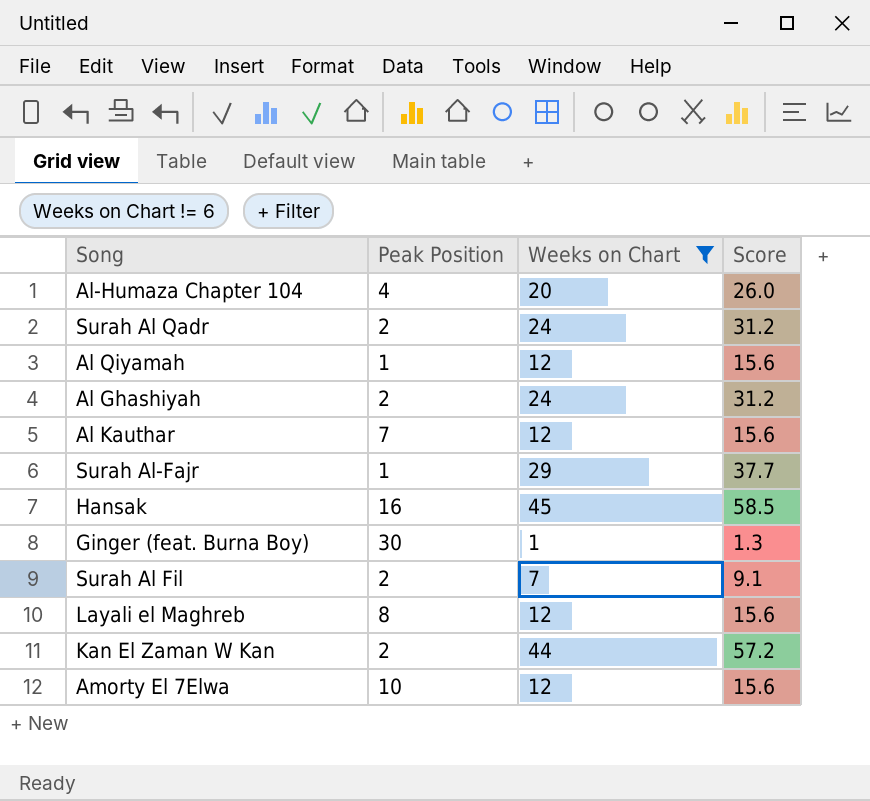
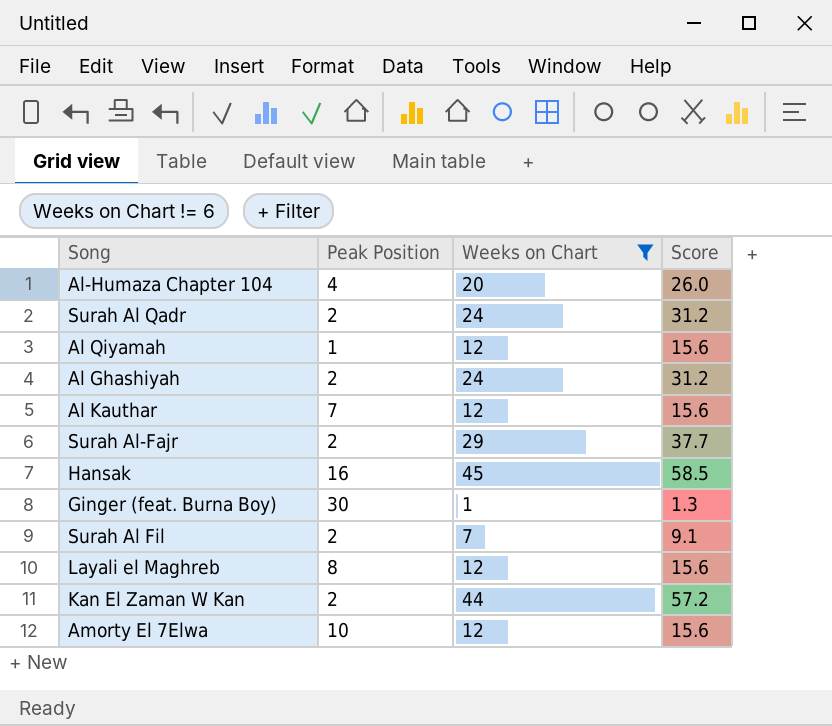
Surah Al-Fajr | Peak Position: 1 -> 2

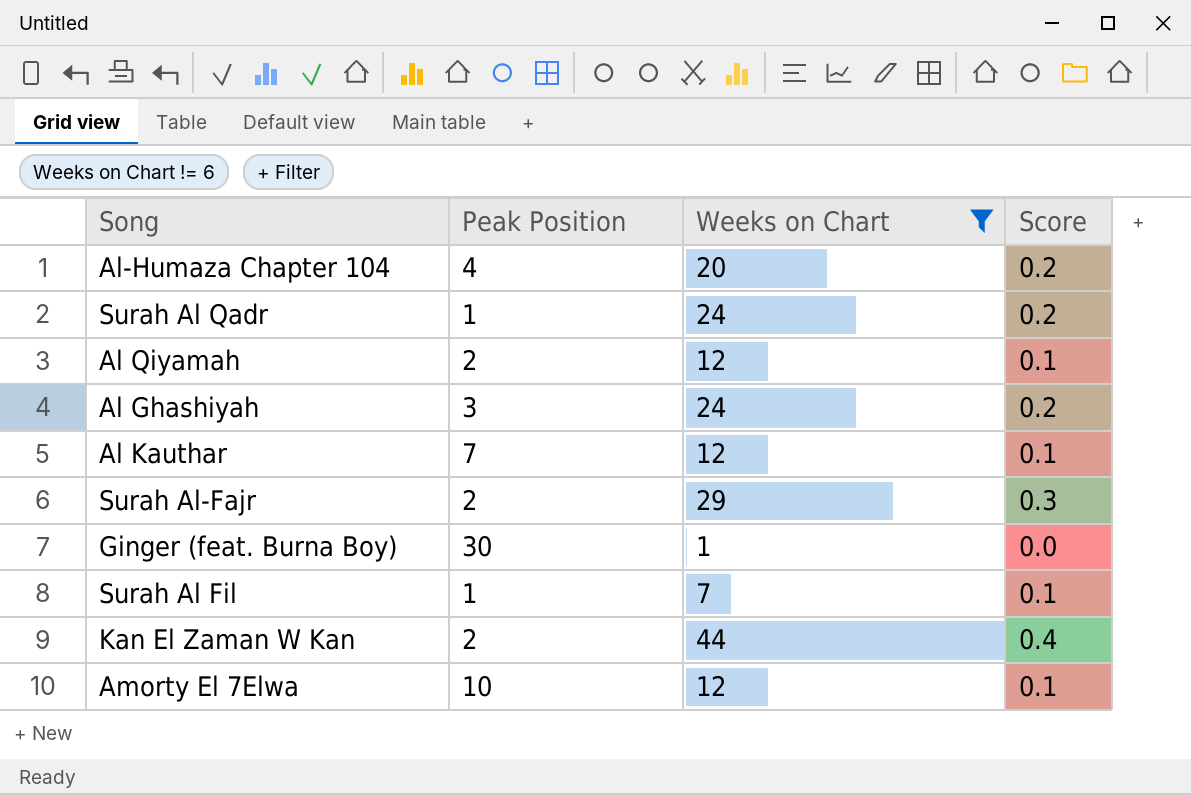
column Score | formula: [Weeks on Chart] * 1.3 -> [Weeks on Chart] * 0.01
row Hansak: 16 | 45 | 58.5 -> none
row Layali el Maghreb: 8 | 12 | 15.6 -> none
Surah Al Qadr | Peak Position: 2 -> 1
Al Qiyamah | Peak Position: 1 -> 2
Al Ghashiyah | Peak Position: 2 -> 3
Surah Al Fil | Peak Position: 2 -> 1

